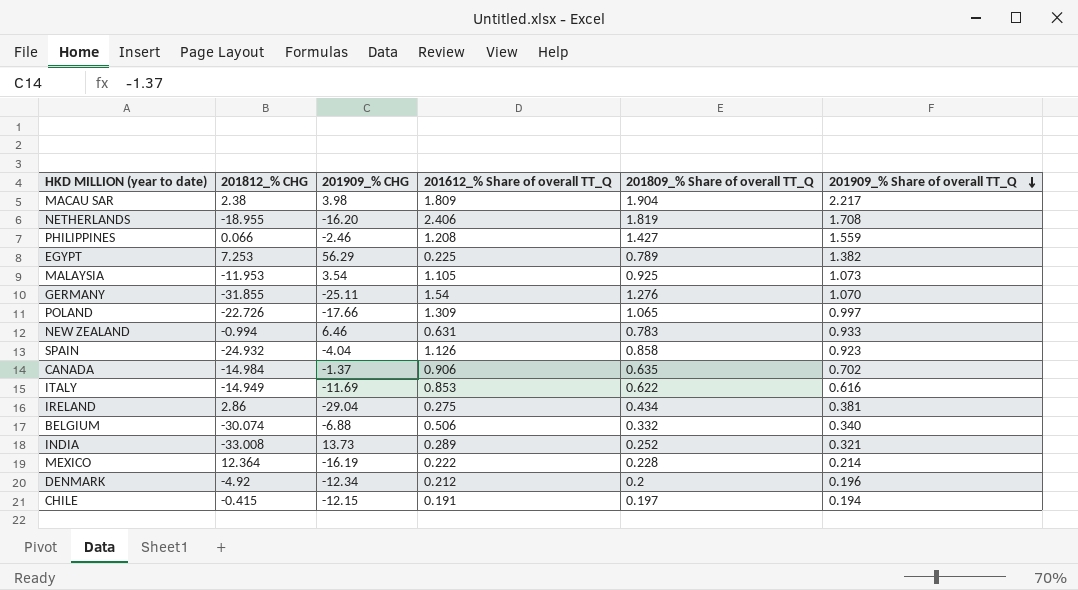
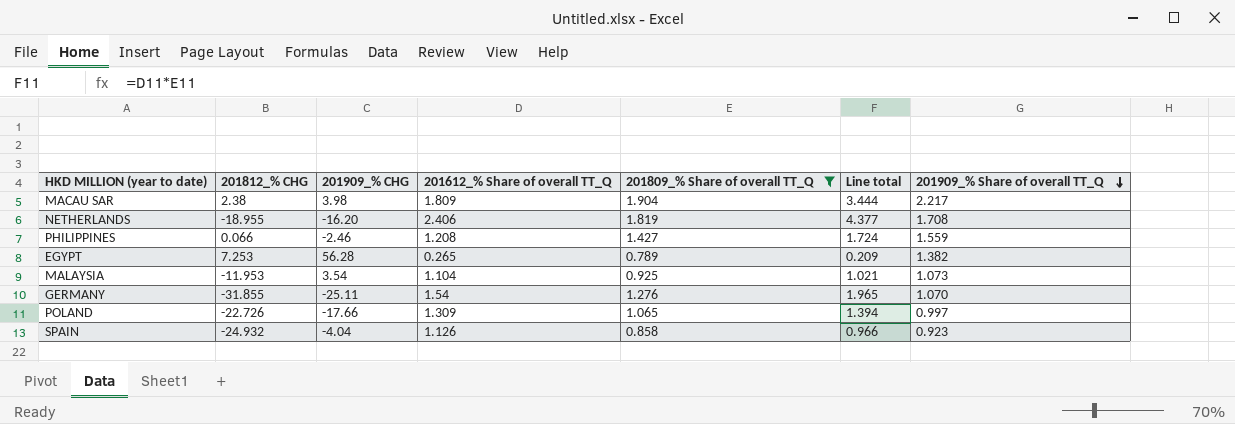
filter: none -> 201809_% Share of overall TT_Q >= 0.789
column Line total | formula: none -> [201612_% Share of overall TT_Q] * [201809_% Share of overall TT_Q]
EGYPT | 201909_% CHG: 56.29 -> 56.28
EGYPT | 201612_% Share of overall TT_Q: 0.225 -> 0.265
MALAYSIA | 201612_% Share of overall TT_Q: 1.105 -> 1.104

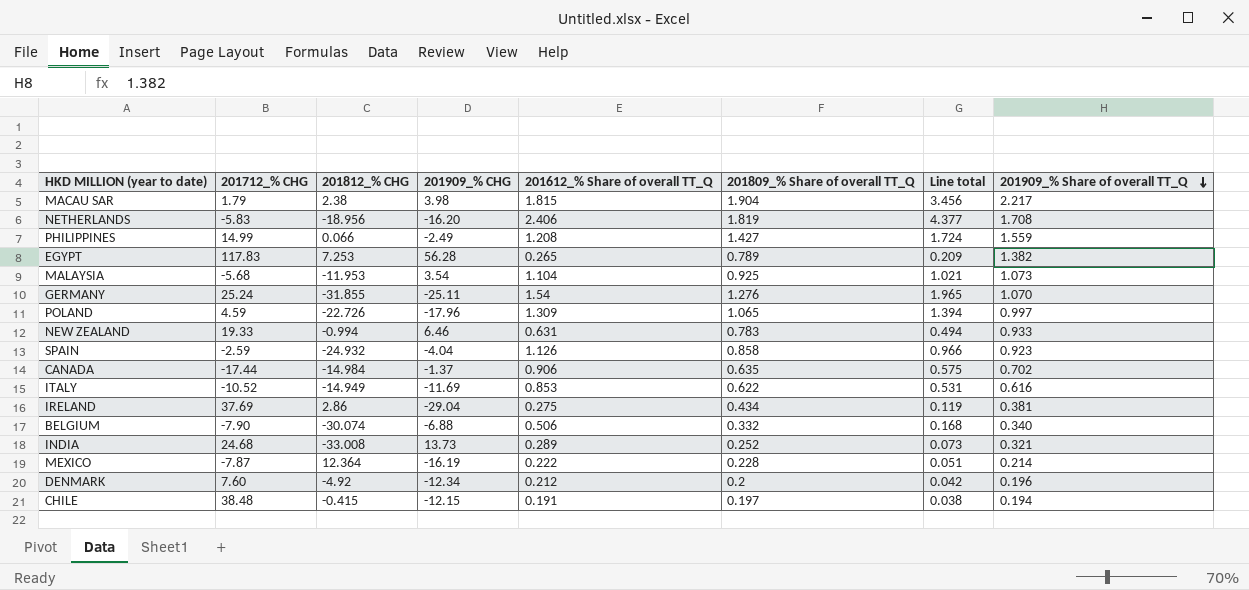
filter: 201809_% Share of overall TT_Q >= 0.789 -> none
column 201712_% CHG | position: none -> 2
MACAU SAR | 201612_% Share of overall TT_Q: 1.809 -> 1.815
MACAU SAR | Line total: 3.444 -> 3.456
NETHERLANDS | 201812_% CHG: -18.955 -> -18.956
PHILIPPINES | 201909_% CHG: -2.46 -> -2.49
POLAND | 201909_% CHG: -17.66 -> -17.96

